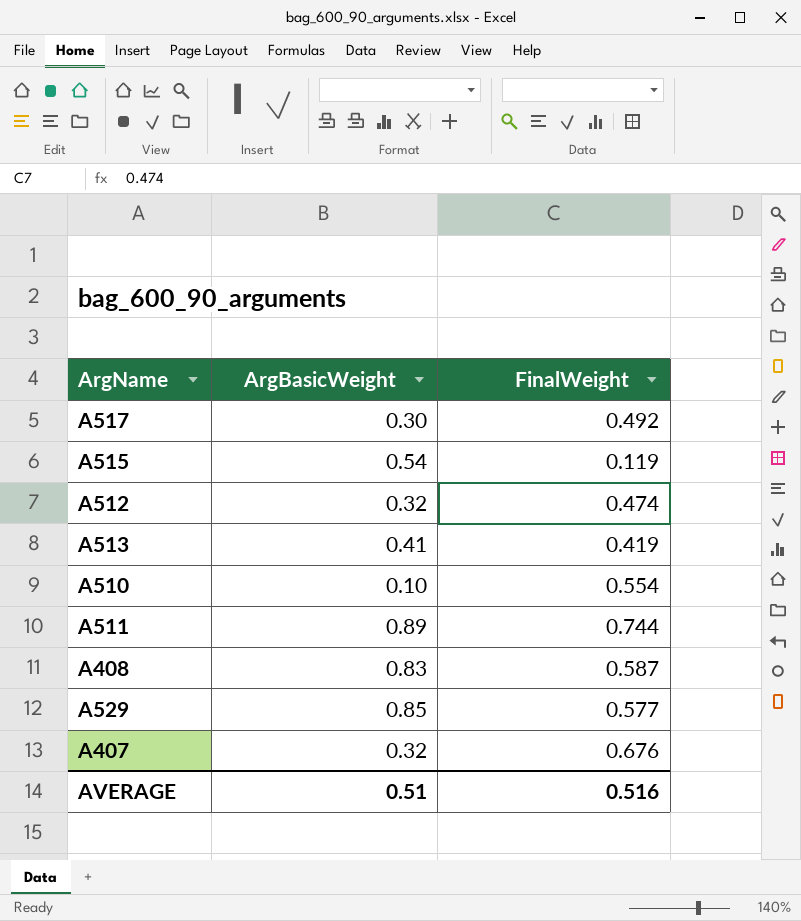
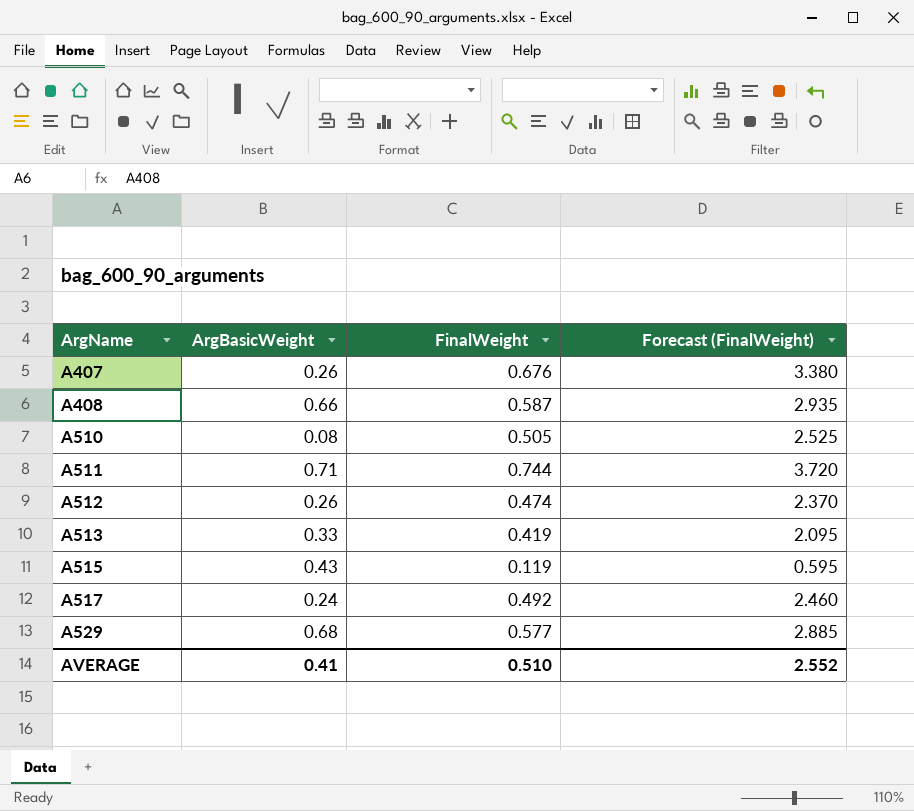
row order: none -> ArgName ascending
column Forecast (FinalWeight) | formula: none -> [FinalWeight] * 5
A407 | ArgBasicWeight: 0.32 -> 0.26
A408 | ArgBasicWeight: 0.83 -> 0.66
A510 | ArgBasicWeight: 0.10 -> 0.08
A510 | FinalWeight: 0.554 -> 0.505
A511 | ArgBasicWeight: 0.89 -> 0.71
A512 | ArgBasicWeight: 0.32 -> 0.26
A513 | ArgBasicWeight: 0.41 -> 0.33
A515 | ArgBasicWeight: 0.54 -> 0.43
A517 | ArgBasicWeight: 0.30 -> 0.24
A529 | ArgBasicWeight: 0.85 -> 0.68
AVERAGE | ArgBasicWeight: 0.51 -> 0.41
AVERAGE | FinalWeight: 0.516 -> 0.510

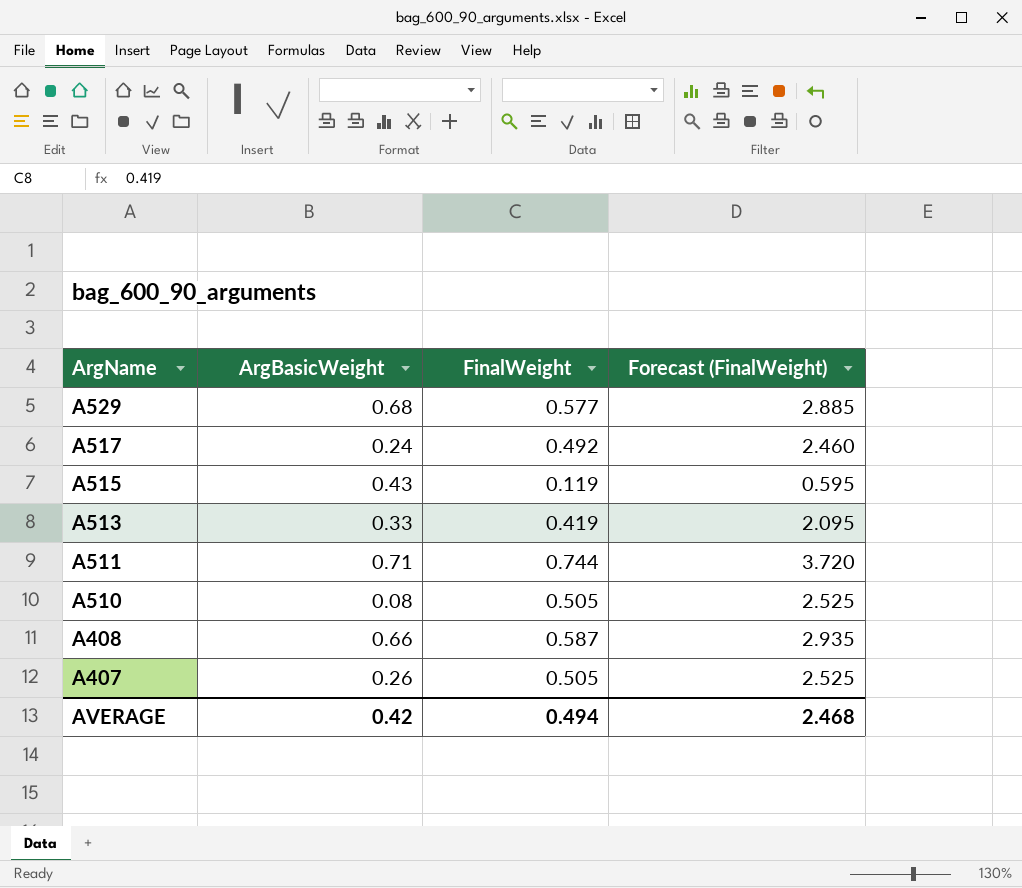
row order: ArgName ascending -> ArgName descending
row A512: 0.26 | 0.474 | 2.370 -> none
A407 | FinalWeight: 0.676 -> 0.505
A407 | Forecast (FinalWeight): 3.380 -> 2.525
AVERAGE | ArgBasicWeight: 0.41 -> 0.42
AVERAGE | FinalWeight: 0.510 -> 0.494
AVERAGE | Forecast (FinalWeight): 2.552 -> 2.468

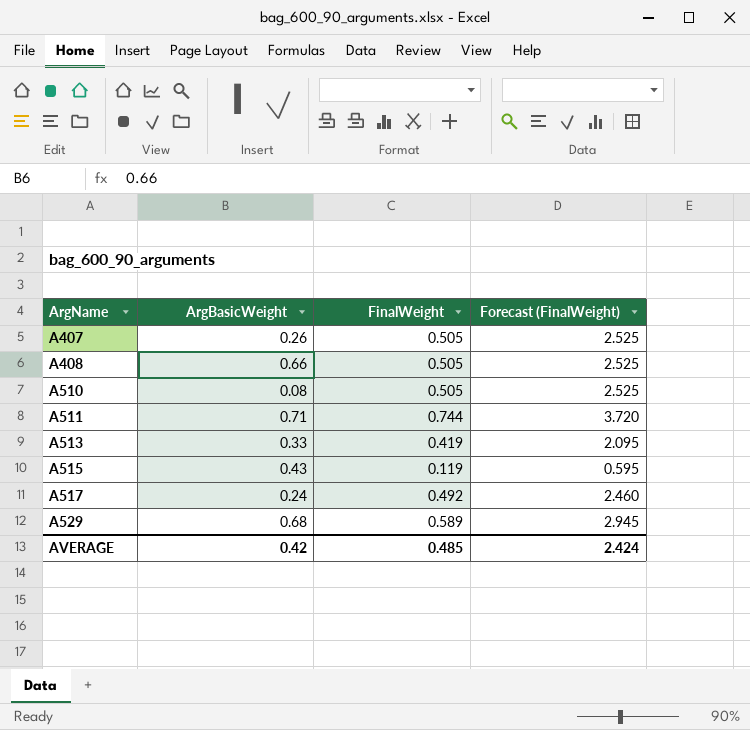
row order: ArgName descending -> ArgName ascending
A408 | FinalWeight: 0.587 -> 0.505
A408 | Forecast (FinalWeight): 2.935 -> 2.525
A529 | FinalWeight: 0.577 -> 0.589
A529 | Forecast (FinalWeight): 2.885 -> 2.945
AVERAGE | FinalWeight: 0.494 -> 0.485
AVERAGE | Forecast (FinalWeight): 2.468 -> 2.424

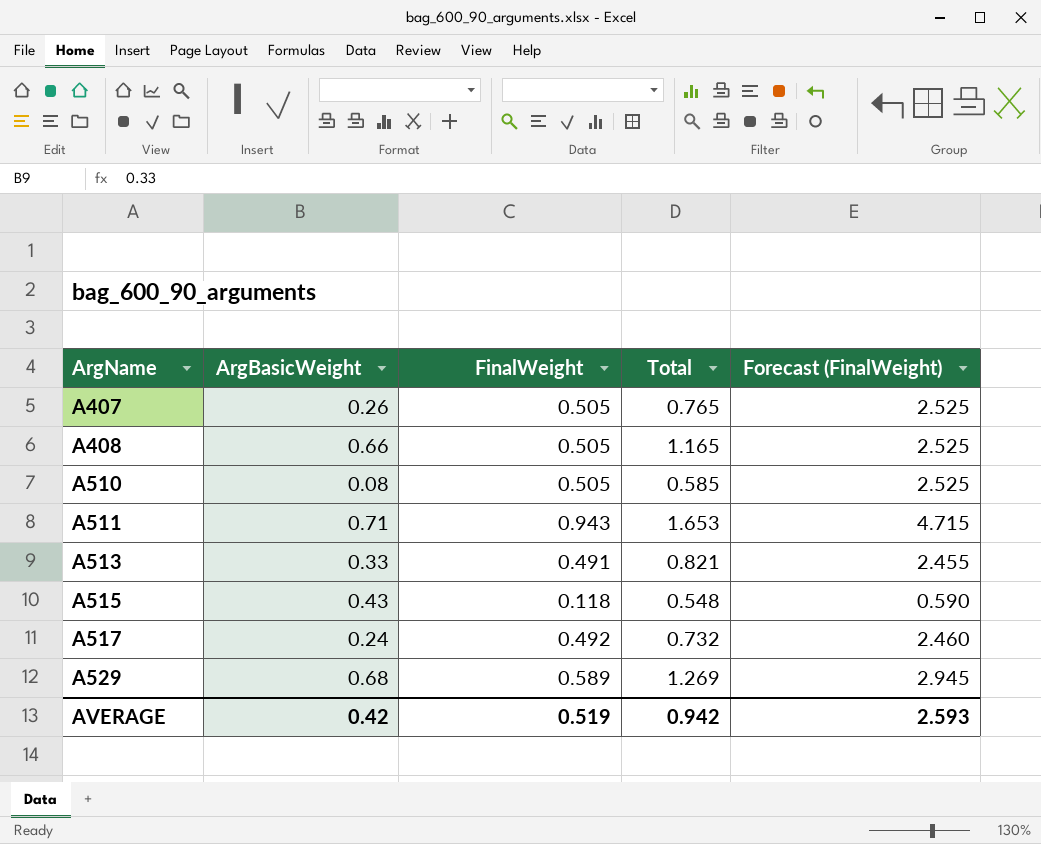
column Total | formula: none -> [ArgBasicWeight] + [FinalWeight]
A511 | FinalWeight: 0.744 -> 0.943
A511 | Forecast (FinalWeight): 3.720 -> 4.715
A513 | FinalWeight: 0.419 -> 0.491
A513 | Forecast (FinalWeight): 2.095 -> 2.455
A515 | FinalWeight: 0.119 -> 0.118
A515 | Forecast (FinalWeight): 0.595 -> 0.590
AVERAGE | FinalWeight: 0.485 -> 0.519
AVERAGE | Forecast (FinalWeight): 2.424 -> 2.593

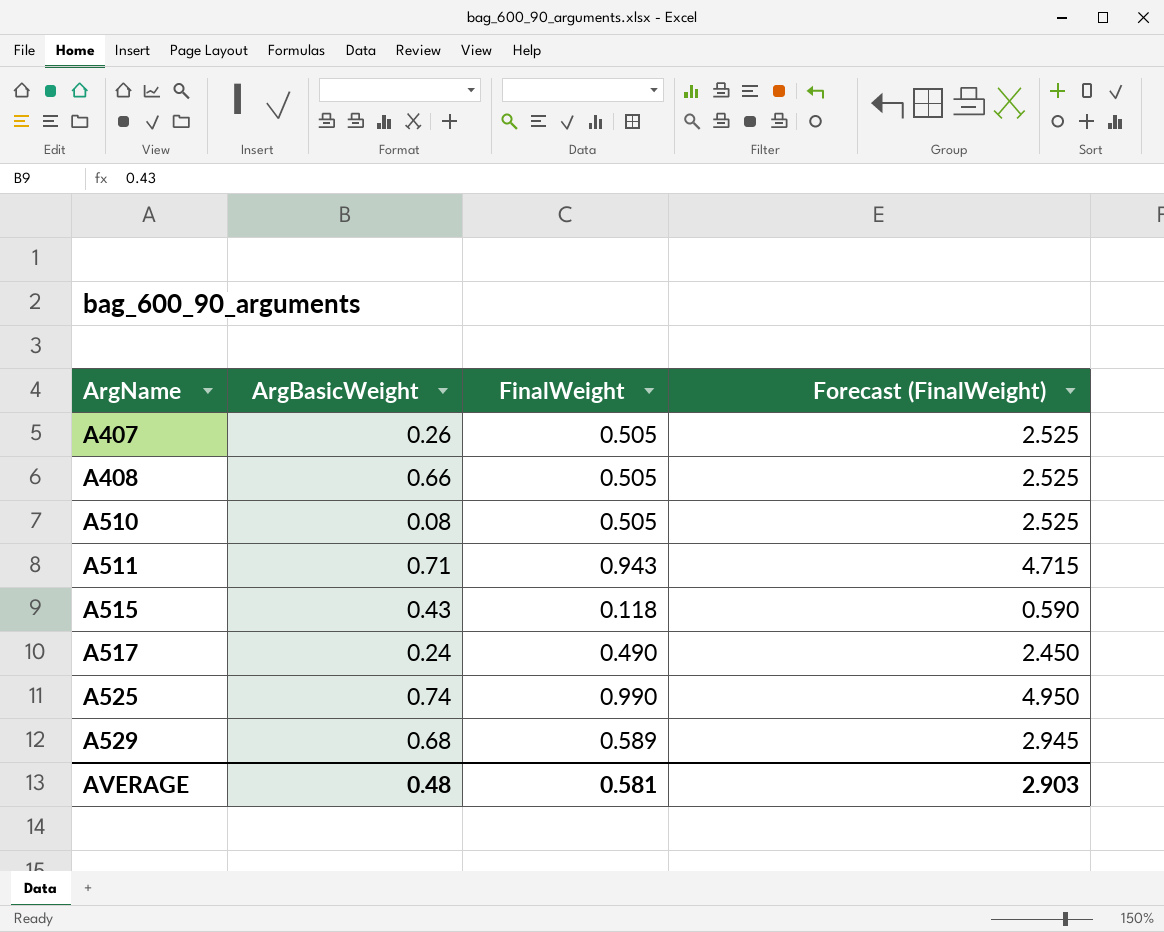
column Total | formula: [ArgBasicWeight] + [FinalWeight] -> none
row A513: 0.33 | 0.491 | 0.821 | 2.455 -> none
A517 | FinalWeight: 0.492 -> 0.490
A517 | Forecast (FinalWeight): 2.460 -> 2.450
row A525: none -> 0.74 | 0.990 | 4.950
AVERAGE | ArgBasicWeight: 0.42 -> 0.48
AVERAGE | FinalWeight: 0.519 -> 0.581
AVERAGE | Forecast (FinalWeight): 2.593 -> 2.903

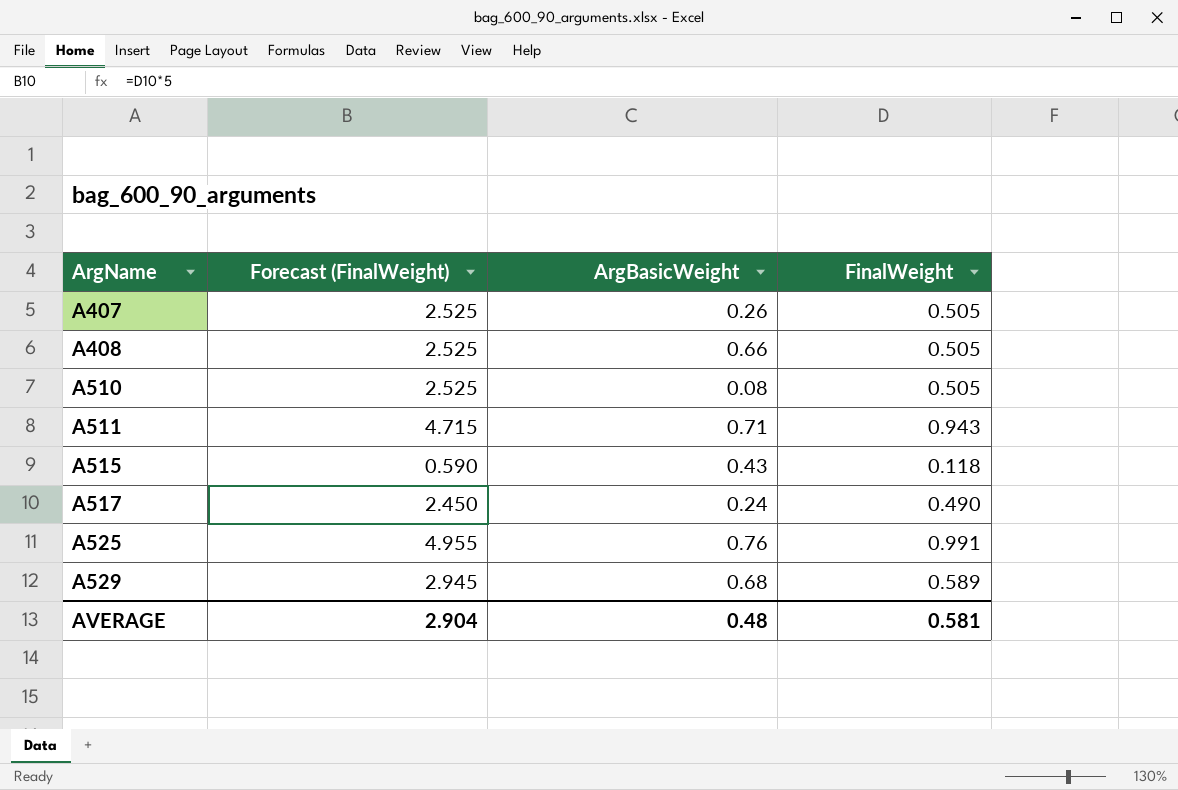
column Forecast (FinalWeight) | position: 4 -> 2
A525 | Forecast (FinalWeight): 4.950 -> 4.955
A525 | ArgBasicWeight: 0.74 -> 0.76
A525 | FinalWeight: 0.990 -> 0.991
AVERAGE | Forecast (FinalWeight): 2.903 -> 2.904

